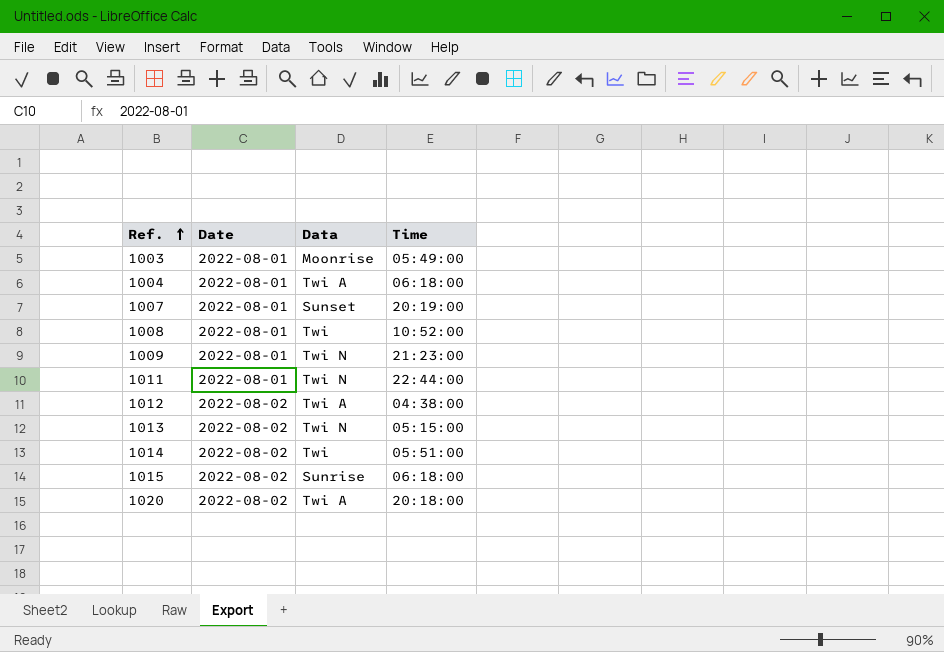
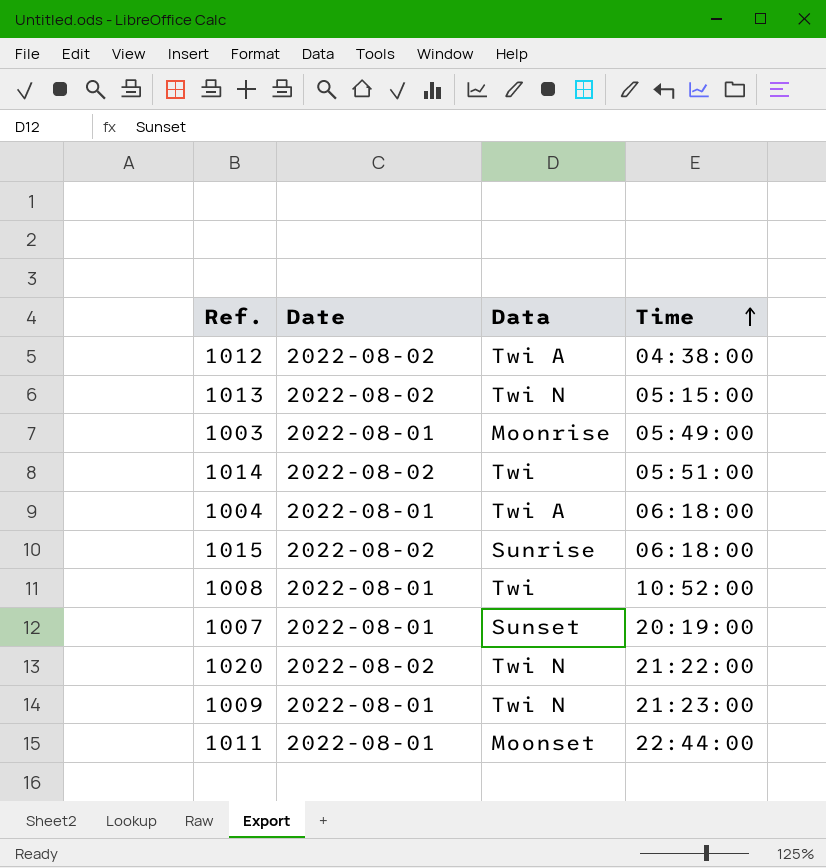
row order: Ref. ascending -> Time ascending
1020 | Data: Twi A -> Twi N
1020 | Time: 20:18:00 -> 21:22:00
1011 | Data: Twi N -> Moonset

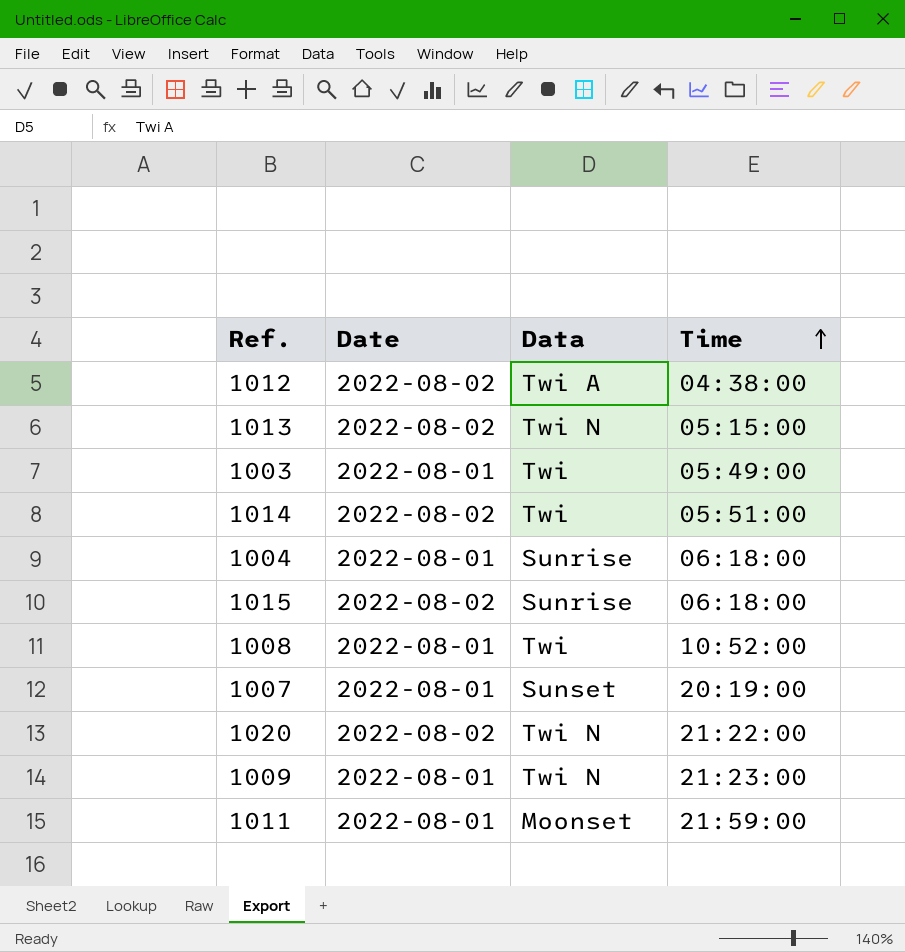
1003 | Data: Moonrise -> Twi
1004 | Data: Twi A -> Sunrise
1011 | Time: 22:44:00 -> 21:59:00

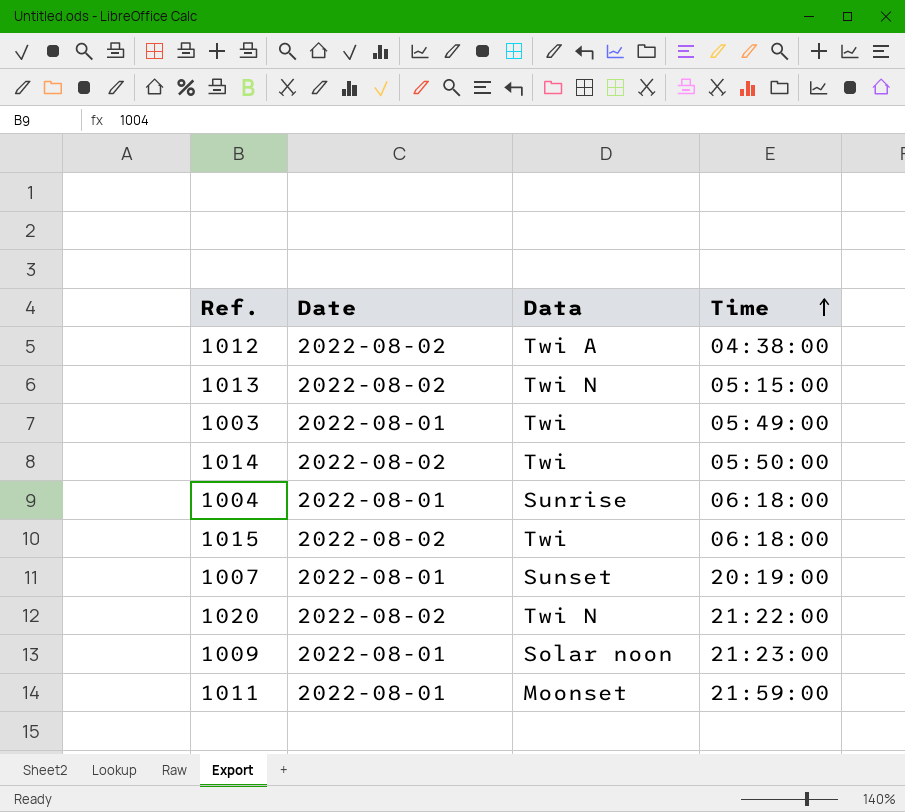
row 1008: 2022-08-01 | Twi | 10:52:00 -> none
1014 | Time: 05:51:00 -> 05:50:00
1015 | Data: Sunrise -> Twi
1009 | Data: Twi N -> Solar noon

